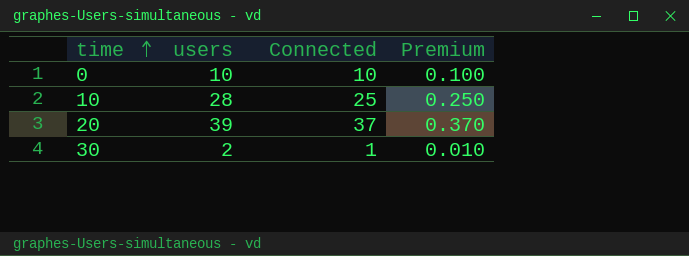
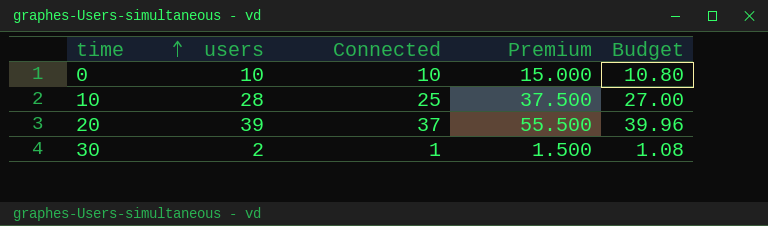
column Premium | formula: [Connected] * 0.01 -> [Connected] * 1.5
column Budget | formula: none -> [Connected] * 1.08

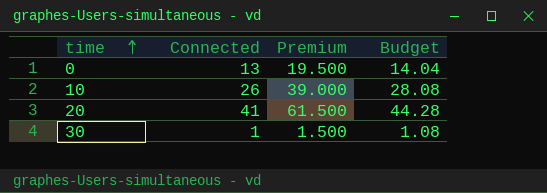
column users | position: 2 -> none
0 | Connected: 10 -> 13
0 | Premium: 15.000 -> 19.500
0 | Budget: 10.80 -> 14.04
10 | Connected: 25 -> 26
10 | Premium: 37.500 -> 39.000
10 | Budget: 27.00 -> 28.08
20 | Connected: 37 -> 41
20 | Premium: 55.500 -> 61.500
20 | Budget: 39.96 -> 44.28

